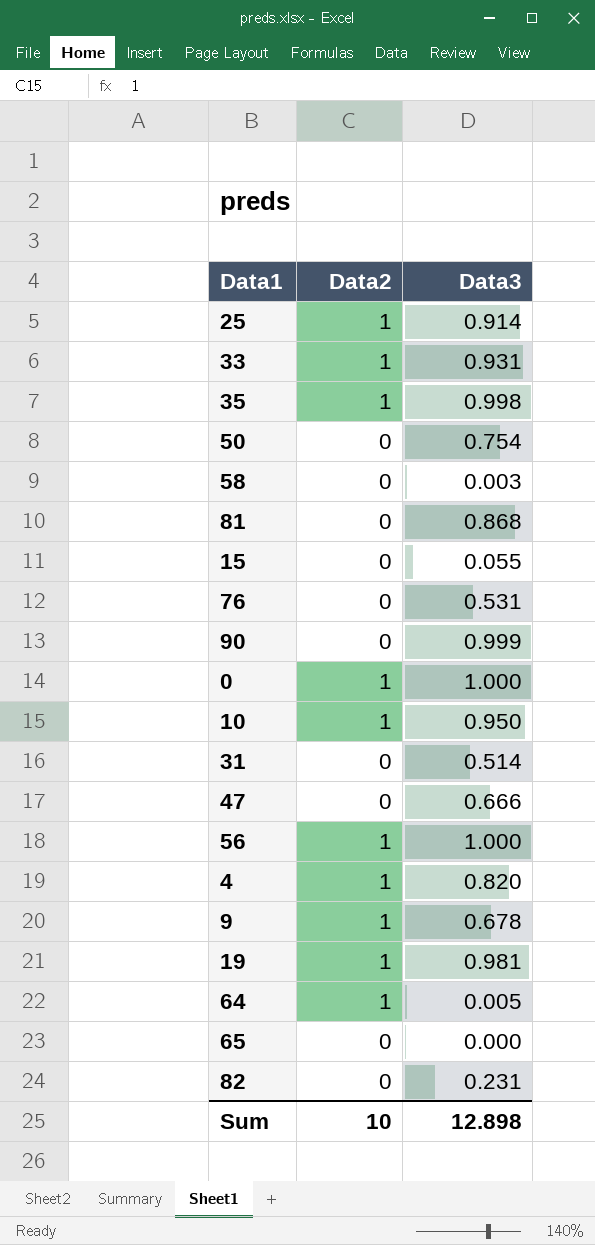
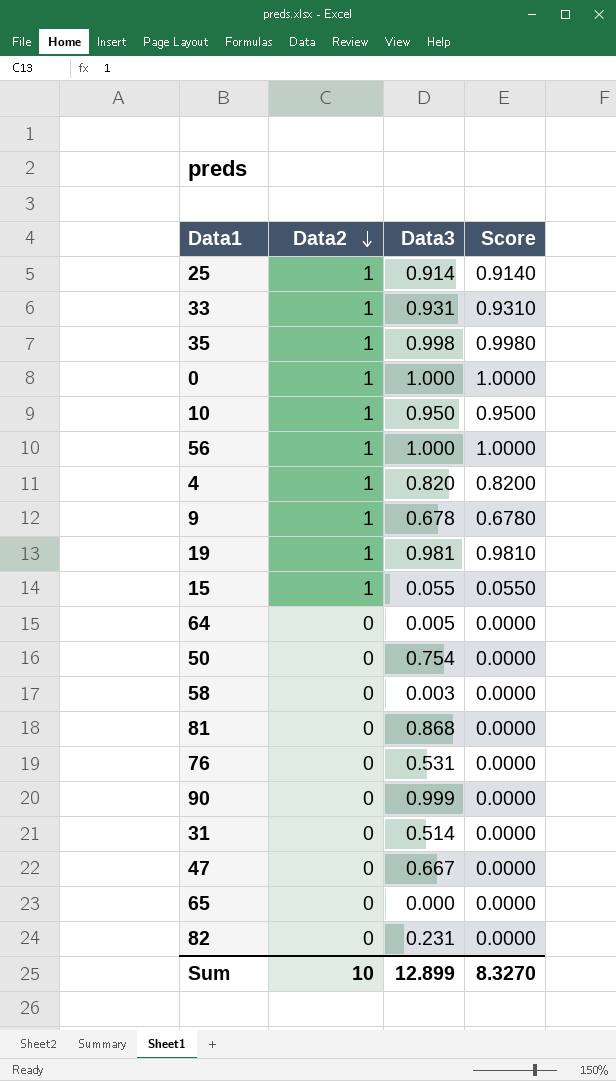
row order: none -> Data2 descending
column Score | formula: none -> [Data2] * [Data3]
15 | Data2: 0 -> 1
64 | Data2: 1 -> 0
47 | Data3: 0.666 -> 0.667
Sum | Data3: 12.898 -> 12.899

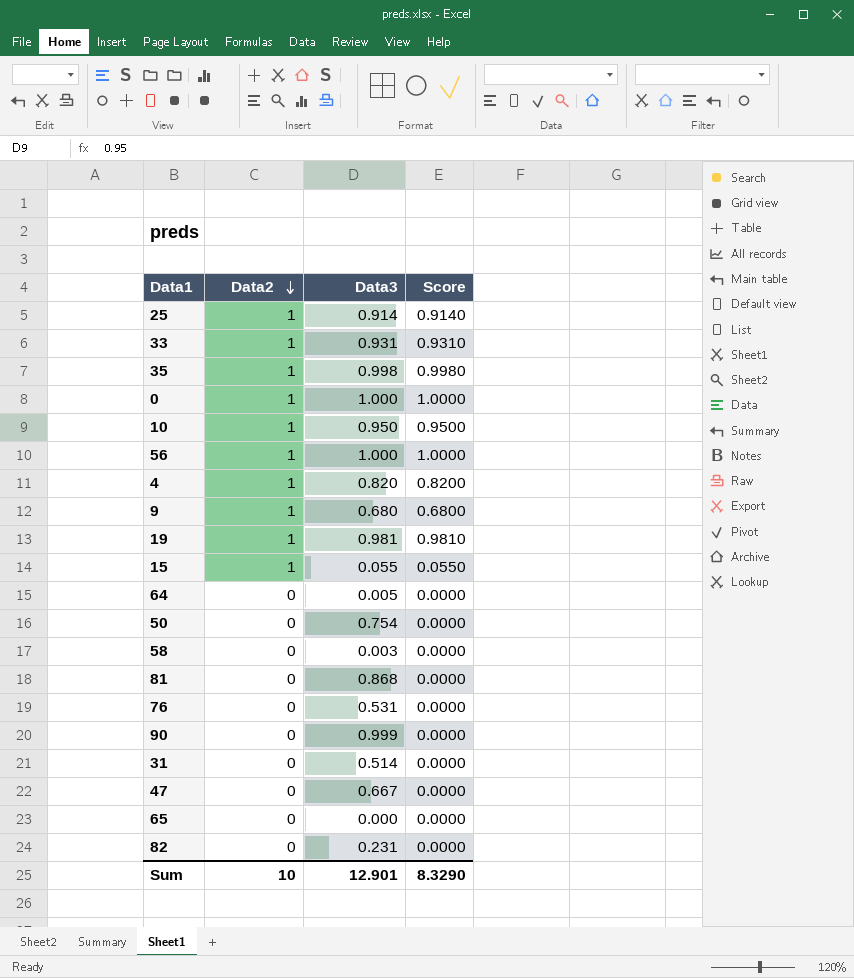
9 | Data3: 0.678 -> 0.680
9 | Score: 0.6780 -> 0.6800
Sum | Data3: 12.899 -> 12.901
Sum | Score: 8.3270 -> 8.3290

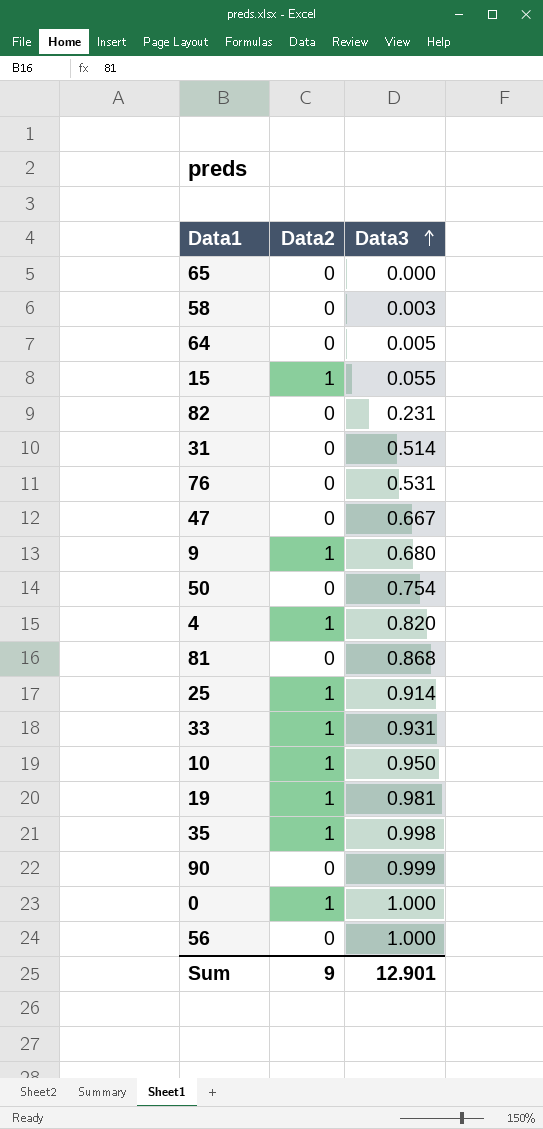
row order: Data2 descending -> Data3 ascending
column Score | formula: [Data2] * [Data3] -> none
56 | Data2: 1 -> 0
Sum | Data2: 10 -> 9

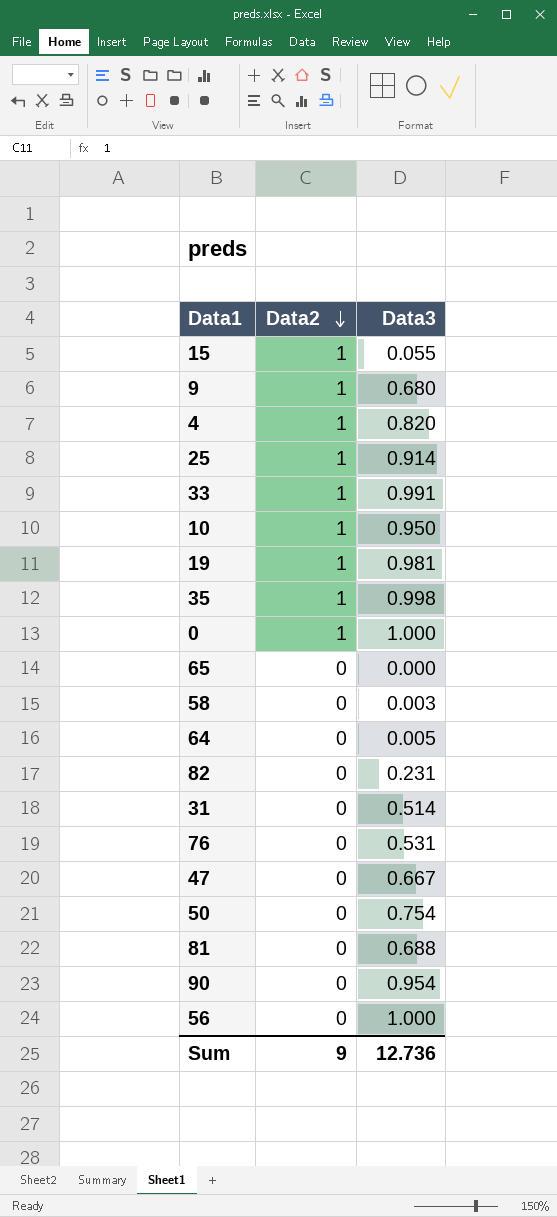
row order: Data3 ascending -> Data2 descending
33 | Data3: 0.931 -> 0.991
81 | Data3: 0.868 -> 0.688
90 | Data3: 0.999 -> 0.954
Sum | Data3: 12.901 -> 12.736

